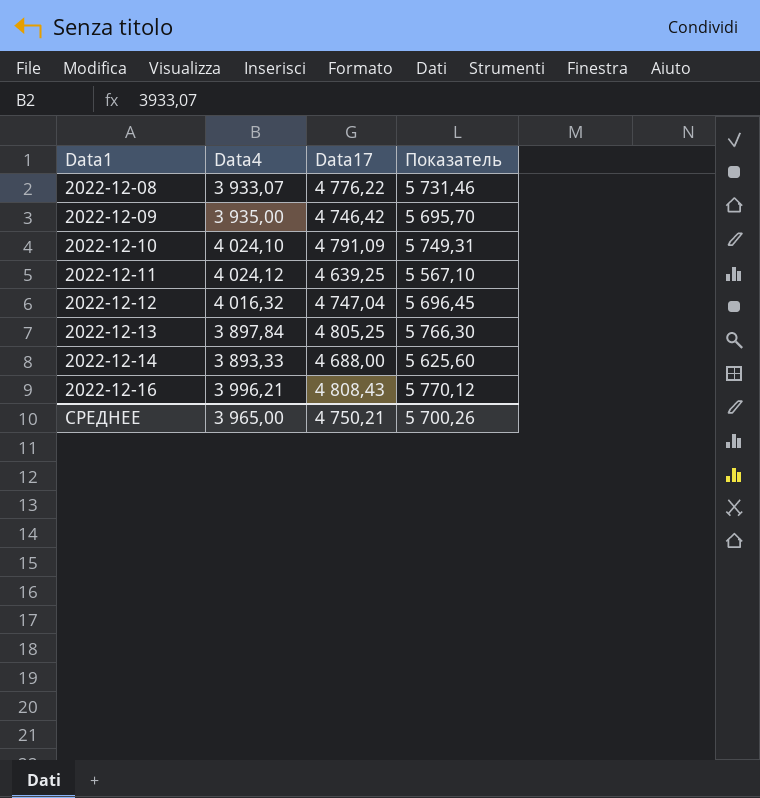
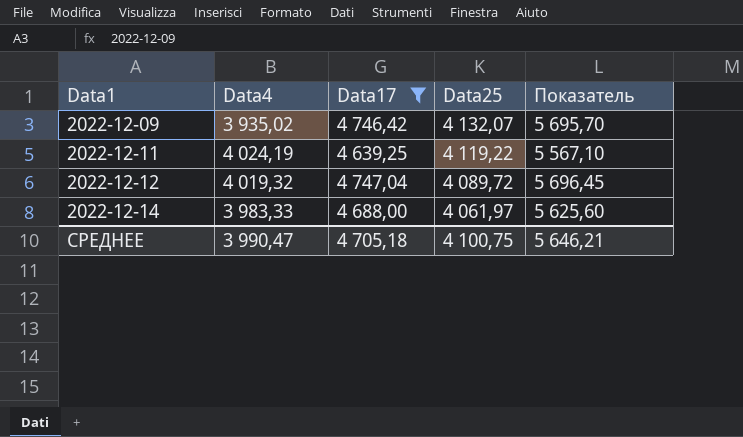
filter: none -> Data17 <= 4 747,04
column Data25 | position: none -> 4
2022-12-09 | Data4: 3 935,00 -> 3 935,02
2022-12-11 | Data4: 4 024,12 -> 4 024,19
2022-12-12 | Data4: 4 016,32 -> 4 019,32
2022-12-14 | Data4: 3 893,33 -> 3 983,33
СРЕДНЕЕ | Data4: 3 965,00 -> 3 990,47
СРЕДНЕЕ | Data17: 4 750,21 -> 4 705,18
СРЕДНЕЕ | Показатель: 5 700,26 -> 5 646,21

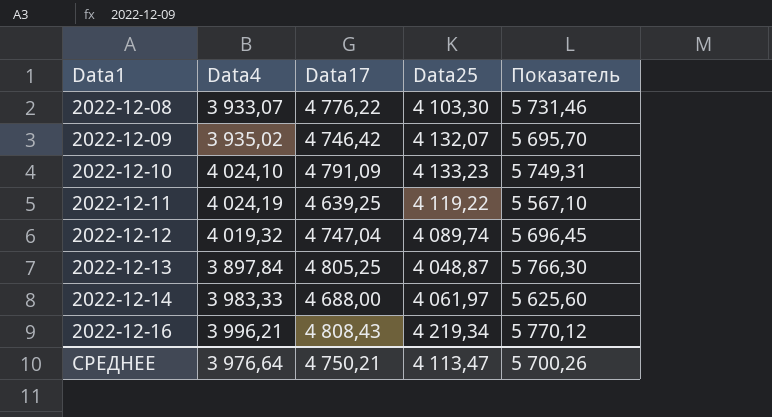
filter: Data17 <= 4 747,04 -> none
2022-12-12 | Data25: 4 089,72 -> 4 089,74
СРЕДНЕЕ | Data4: 3 990,47 -> 3 976,64
СРЕДНЕЕ | Data17: 4 705,18 -> 4 750,21
СРЕДНЕЕ | Data25: 4 100,75 -> 4 113,47
СРЕДНЕЕ | Показатель: 5 646,21 -> 5 700,26

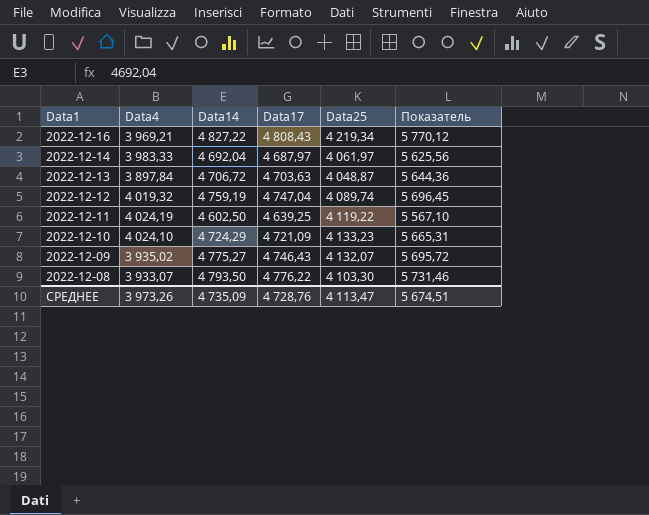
row order: Data1 ascending -> Data1 descending
column Data14 | position: none -> 3
2022-12-16 | Data4: 3 996,21 -> 3 969,21
2022-12-14 | Data17: 4 688,00 -> 4 687,97
2022-12-14 | Показатель: 5 625,60 -> 5 625,56
2022-12-13 | Data17: 4 805,25 -> 4 703,63
2022-12-13 | Показатель: 5 766,30 -> 5 644,36
2022-12-10 | Data17: 4 791,09 -> 4 721,09
2022-12-10 | Показатель: 5 749,31 -> 5 665,31
2022-12-09 | Data17: 4 746,42 -> 4 746,43
2022-12-09 | Показатель: 5 695,70 -> 5 695,72
СРЕДНЕЕ | Data4: 3 976,64 -> 3 973,26
СРЕДНЕЕ | Data17: 4 750,21 -> 4 728,76
СРЕДНЕЕ | Показатель: 5 700,26 -> 5 674,51

